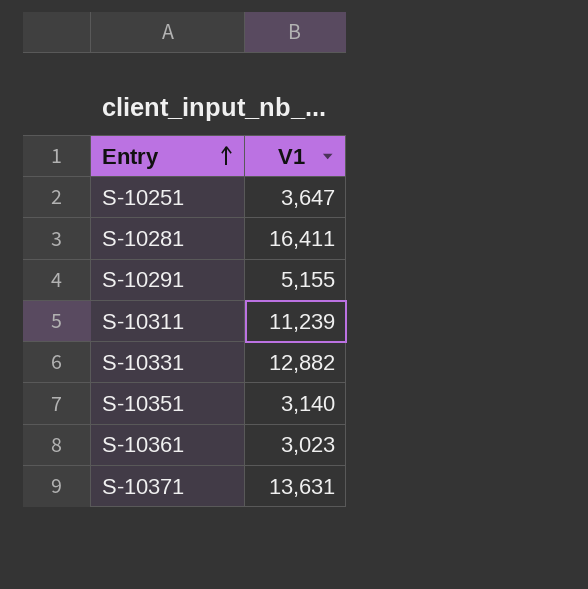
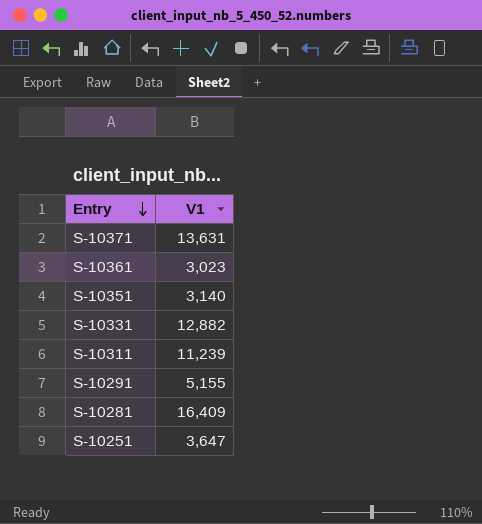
row order: Entry ascending -> Entry descending
S-10281 | V1: 16,411 -> 16,409

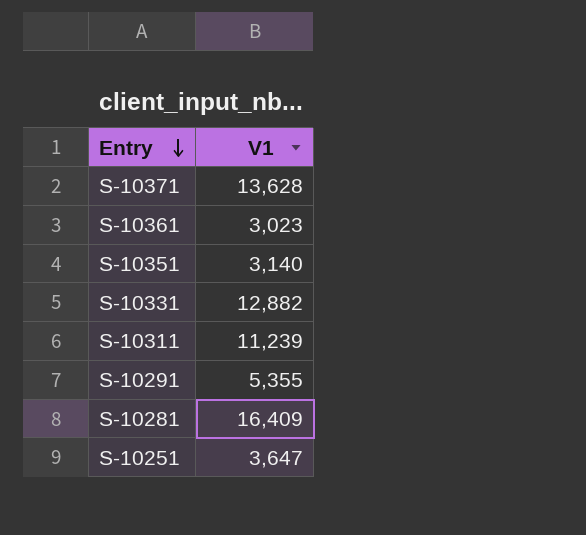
S-10371 | V1: 13,631 -> 13,628
S-10291 | V1: 5,155 -> 5,355

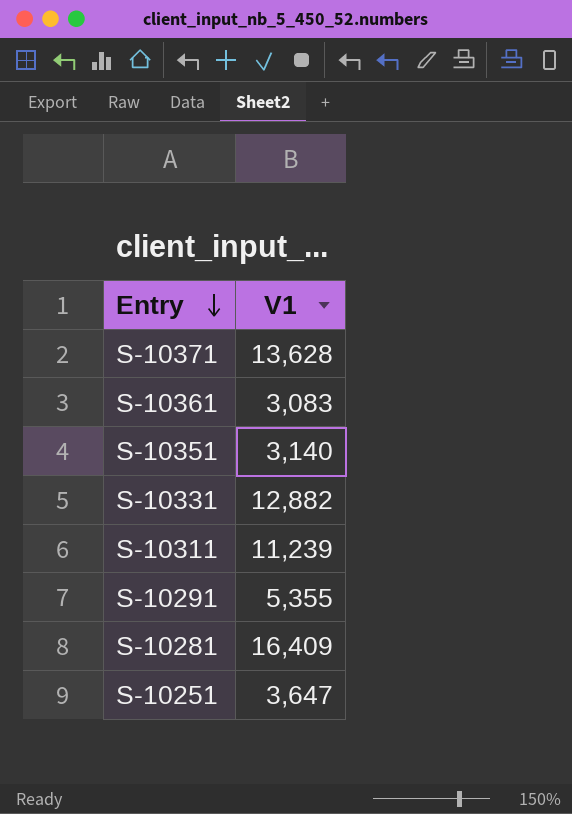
S-10361 | V1: 3,023 -> 3,083

